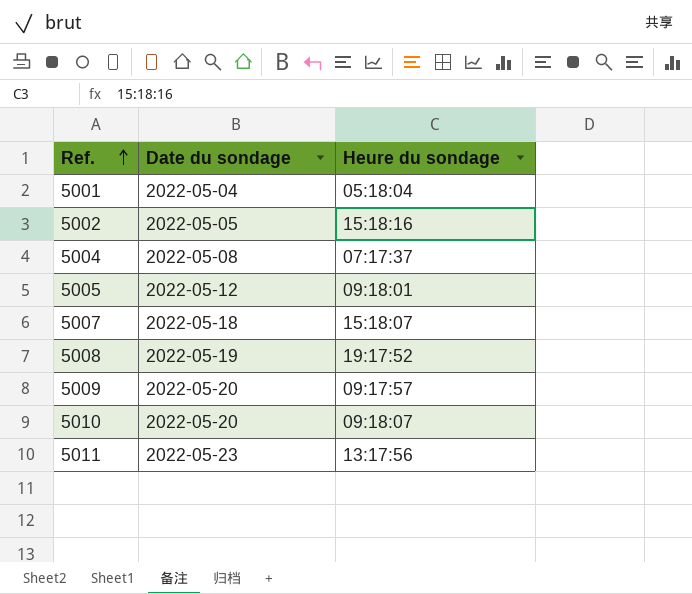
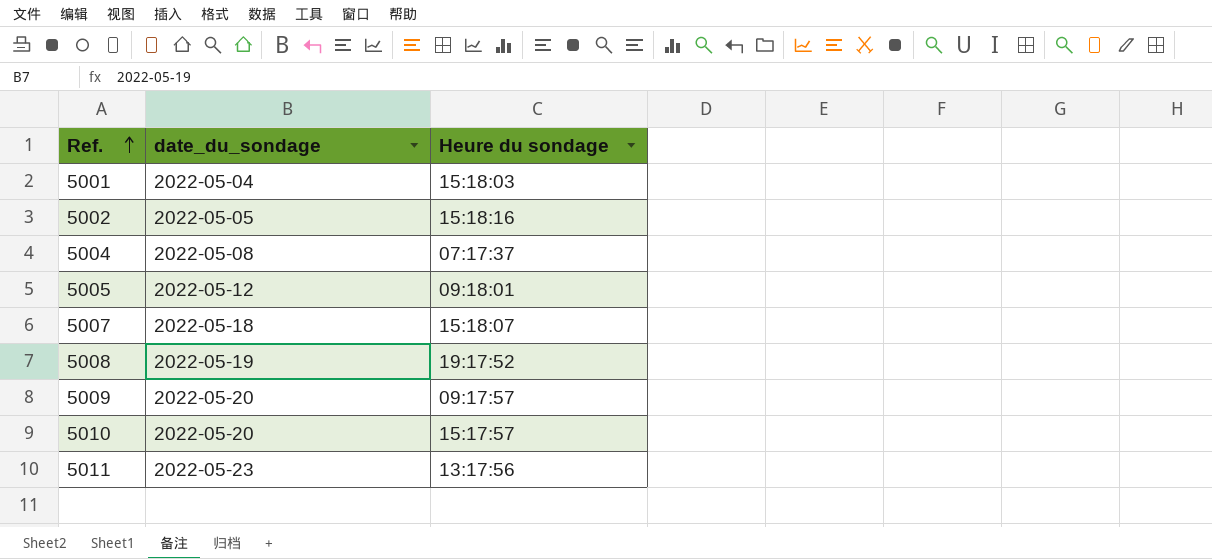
column name: Date du sondage -> date_du_sondage
5001 | Heure du sondage: 05:18:04 -> 15:18:03
5010 | Heure du sondage: 09:18:07 -> 15:17:57

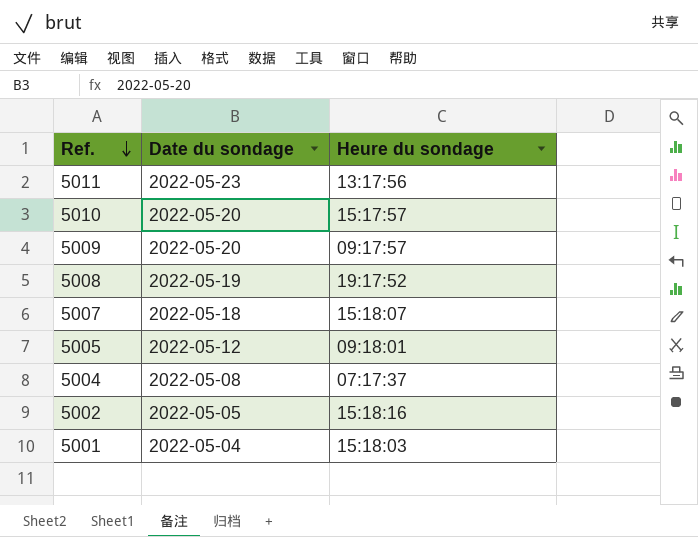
row order: Ref. ascending -> Ref. descending
column name: date_du_sondage -> Date du sondage

